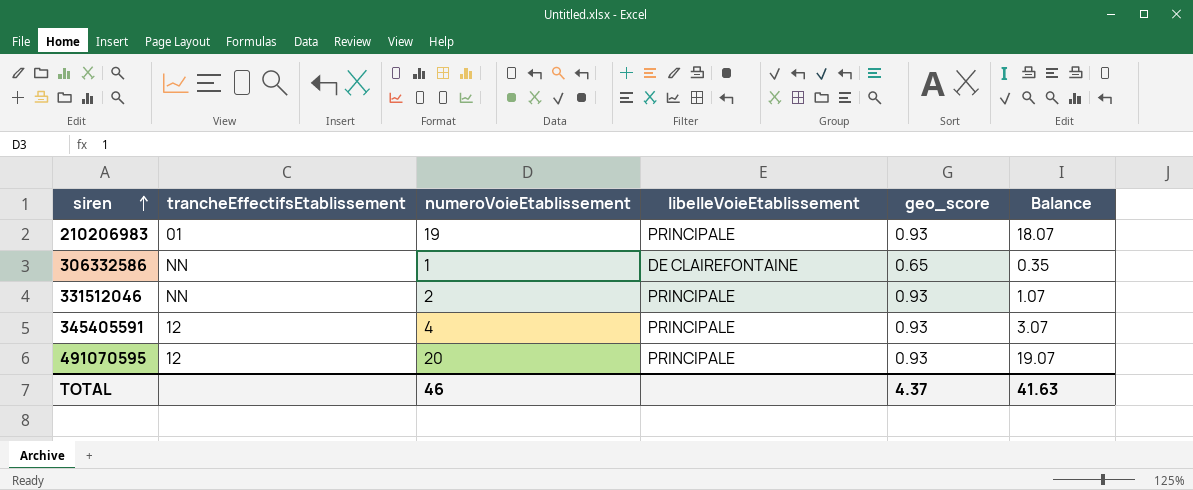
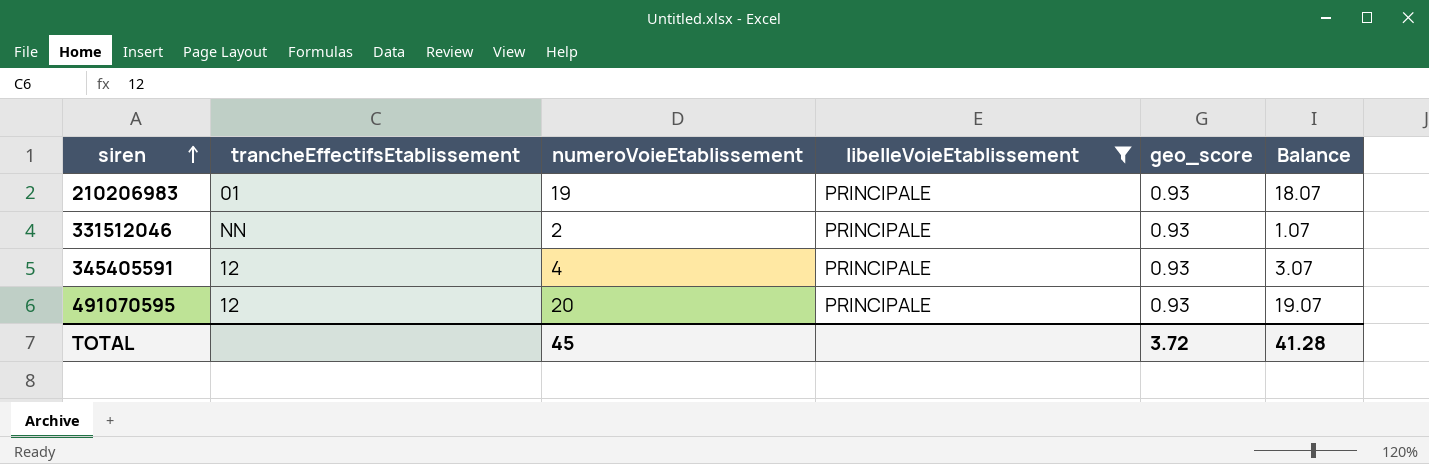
filter: none -> libelleVoieEtablissement = PRINCIPALE
TOTAL | numeroVoieEtablissement: 46 -> 45
TOTAL | geo_score: 4.37 -> 3.72
TOTAL | Balance: 41.63 -> 41.28

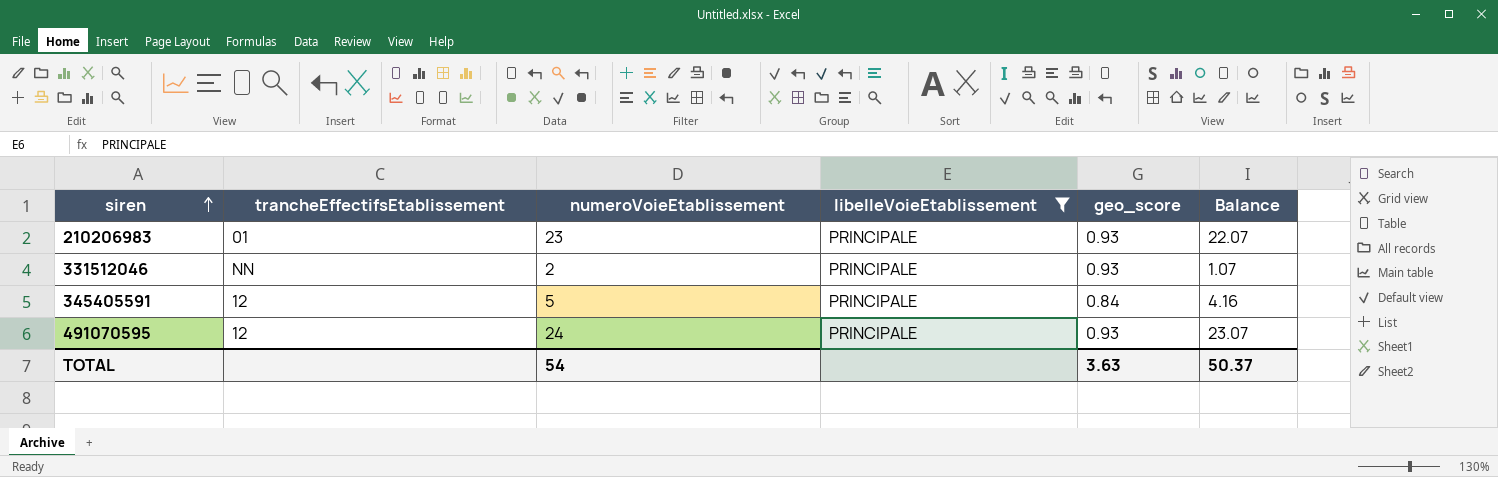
210206983 | numeroVoieEtablissement: 19 -> 23
210206983 | Balance: 18.07 -> 22.07
345405591 | numeroVoieEtablissement: 4 -> 5
345405591 | geo_score: 0.93 -> 0.84
345405591 | Balance: 3.07 -> 4.16
491070595 | numeroVoieEtablissement: 20 -> 24
491070595 | Balance: 19.07 -> 23.07
TOTAL | numeroVoieEtablissement: 45 -> 54
TOTAL | geo_score: 3.72 -> 3.63
TOTAL | Balance: 41.28 -> 50.37

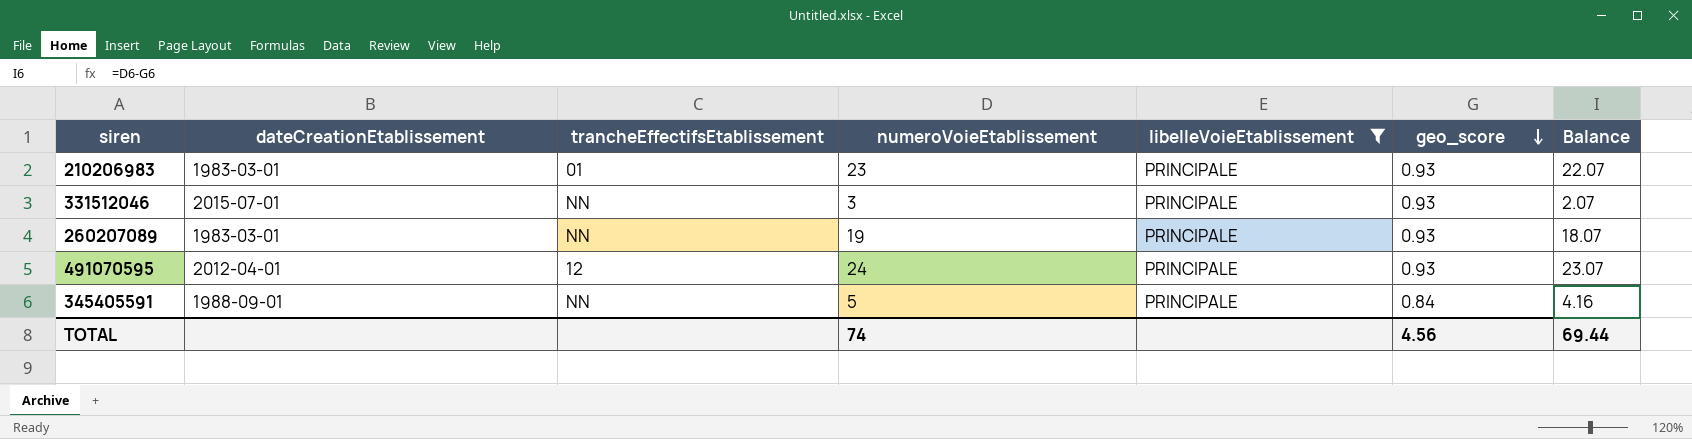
row order: siren ascending -> geo_score descending
column dateCreationEtablissement | position: none -> 2
331512046 | numeroVoieEtablissement: 2 -> 3
331512046 | Balance: 1.07 -> 2.07
row 260207089: none -> 1983-03-01 | NN | 19 | PRINCIPALE | 0.93 | 18.07
345405591 | trancheEffectifsEtablissement: 12 -> NN
TOTAL | numeroVoieEtablissement: 54 -> 74
TOTAL | geo_score: 3.63 -> 4.56
TOTAL | Balance: 50.37 -> 69.44

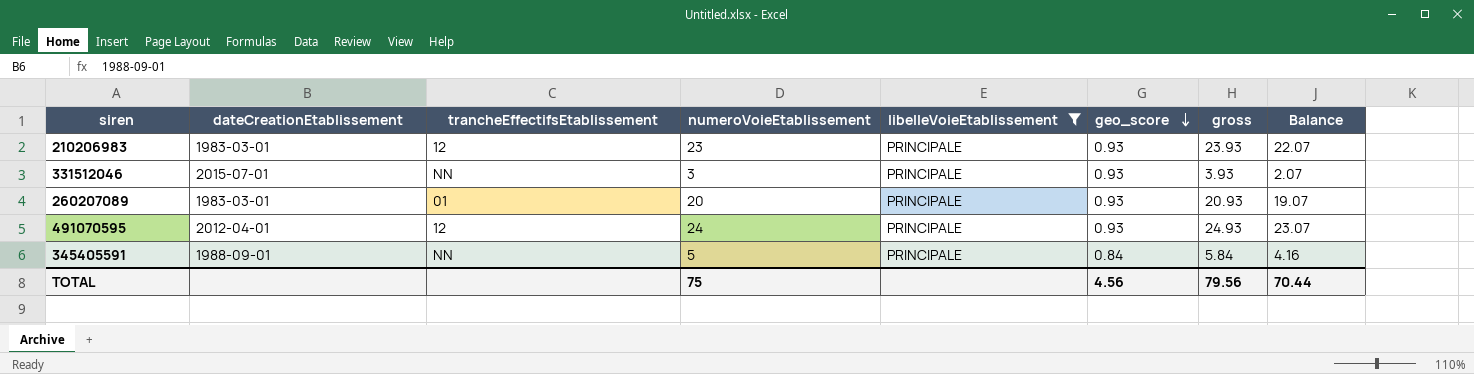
column gross | formula: none -> [numeroVoieEtablissement] + [geo_score]
210206983 | trancheEffectifsEtablissement: 01 -> 12
260207089 | trancheEffectifsEtablissement: NN -> 01
260207089 | numeroVoieEtablissement: 19 -> 20
260207089 | Balance: 18.07 -> 19.07
TOTAL | numeroVoieEtablissement: 74 -> 75
TOTAL | Balance: 69.44 -> 70.44

